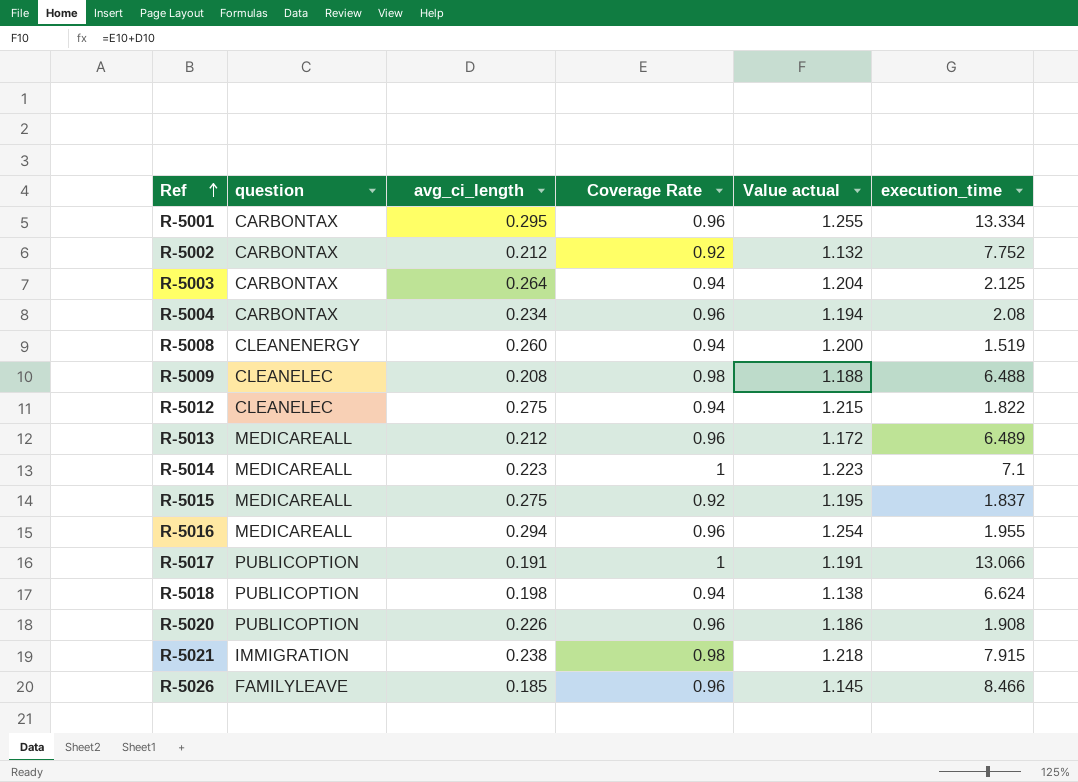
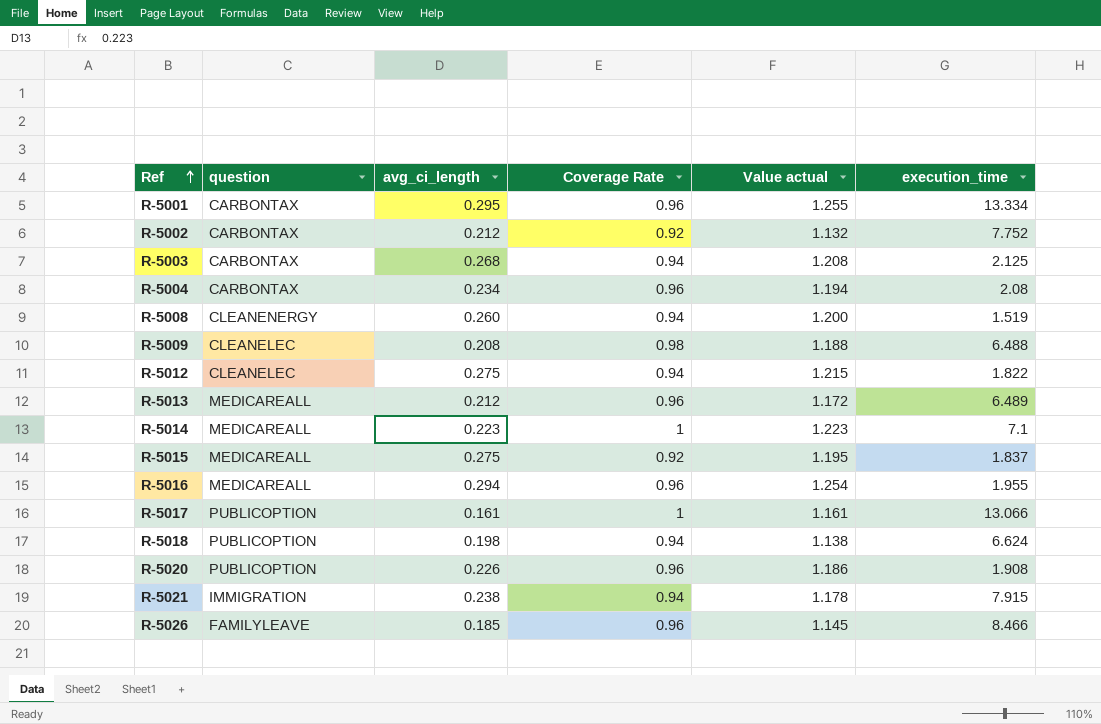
R-5003 | avg_ci_length: 0.264 -> 0.268
R-5003 | Value actual: 1.204 -> 1.208
R-5017 | avg_ci_length: 0.191 -> 0.161
R-5017 | Value actual: 1.191 -> 1.161
R-5021 | Coverage Rate: 0.98 -> 0.94
R-5021 | Value actual: 1.218 -> 1.178

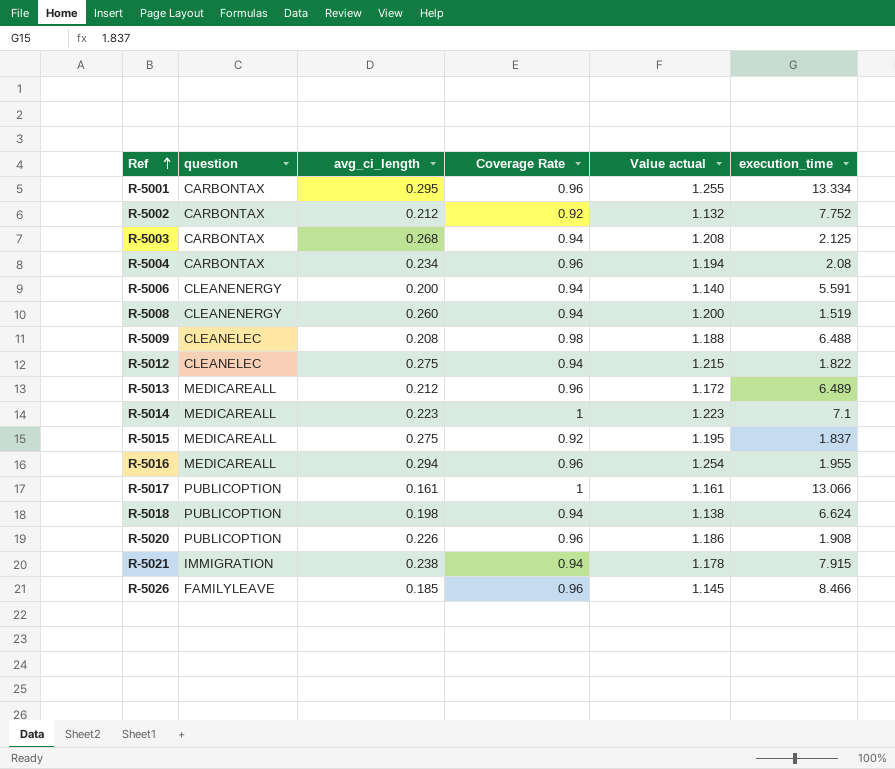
row R-5006: none -> CLEANENERGY | 0.200 | 0.94 | 1.140 | 5.591

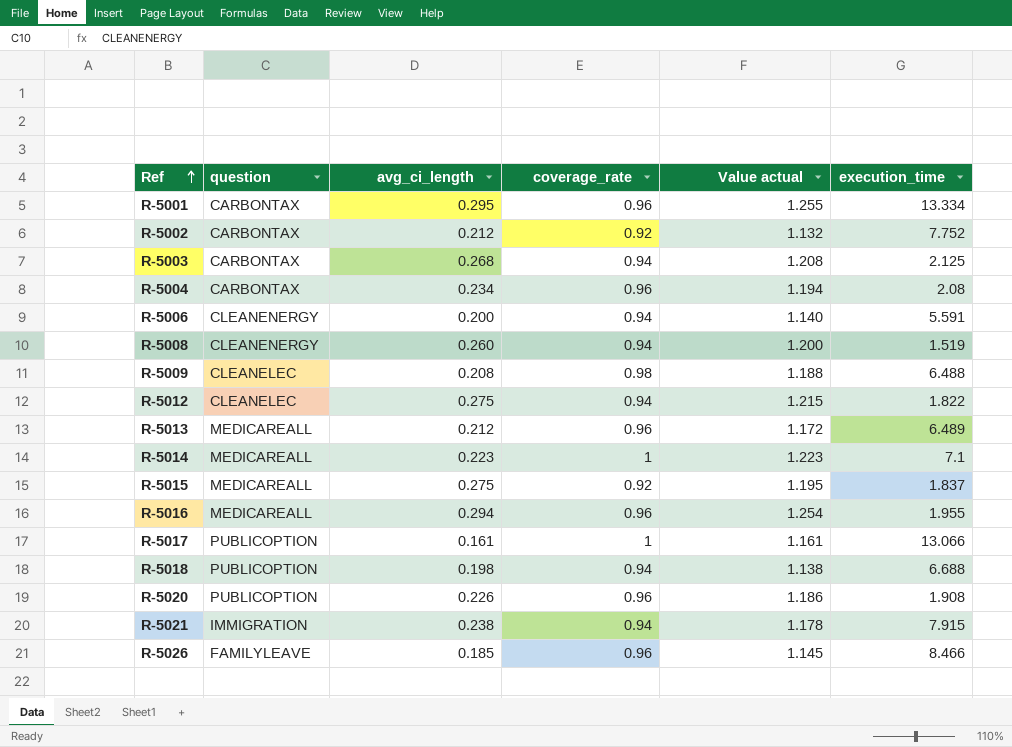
column name: Coverage Rate -> coverage_rate
R-5018 | execution_time: 6.624 -> 6.688

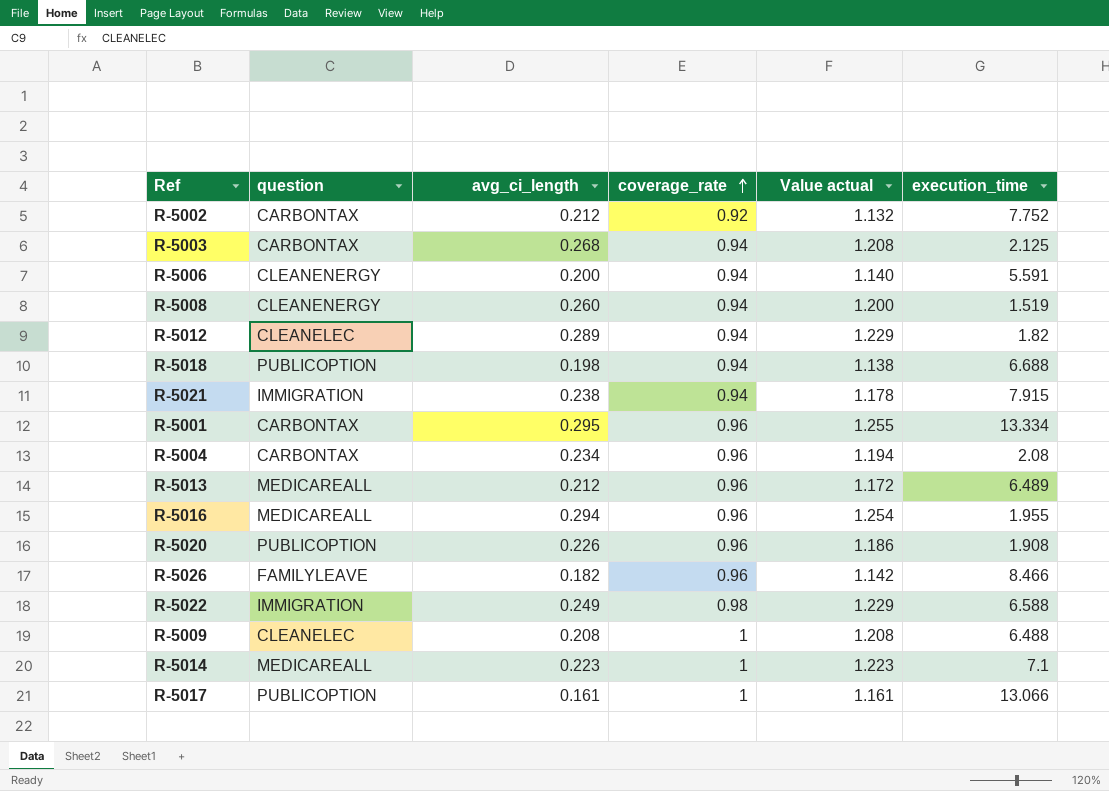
row order: Ref ascending -> coverage_rate ascending
row R-5015: MEDICAREALL | 0.275 | 0.92 | 1.195 | 1.837 -> none
R-5012 | avg_ci_length: 0.275 -> 0.289
R-5012 | Value actual: 1.215 -> 1.229
R-5012 | execution_time: 1.822 -> 1.82
R-5026 | avg_ci_length: 0.185 -> 0.182
R-5026 | Value actual: 1.145 -> 1.142
row R-5022: none -> IMMIGRATION | 0.249 | 0.98 | 1.229 | 6.588
R-5009 | coverage_rate: 0.98 -> 1
R-5009 | Value actual: 1.188 -> 1.208

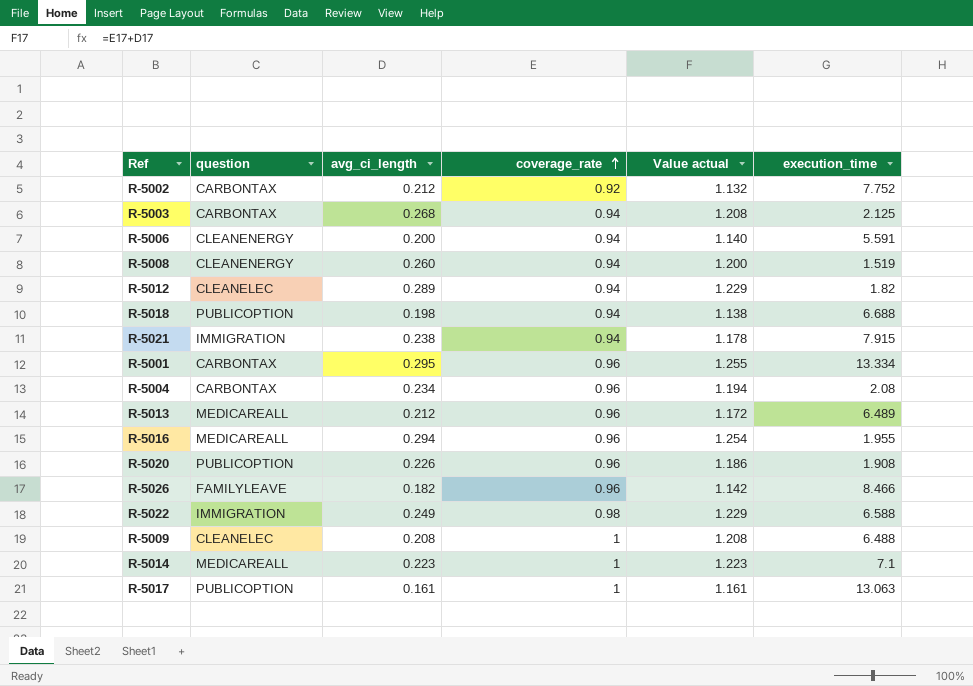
R-5017 | execution_time: 13.066 -> 13.063

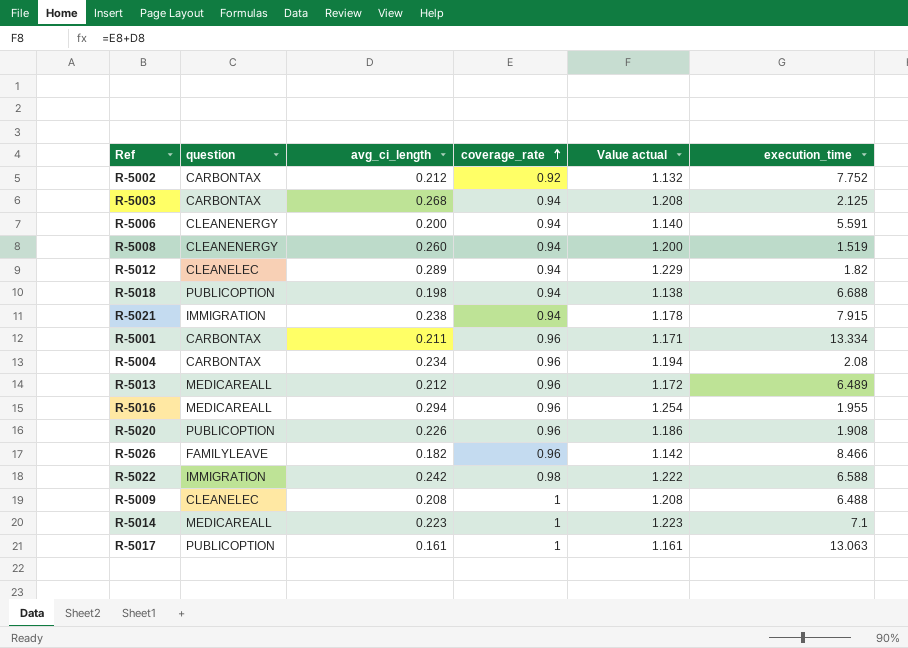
R-5001 | avg_ci_length: 0.295 -> 0.211
R-5001 | Value actual: 1.255 -> 1.171
R-5022 | avg_ci_length: 0.249 -> 0.242
R-5022 | Value actual: 1.229 -> 1.222

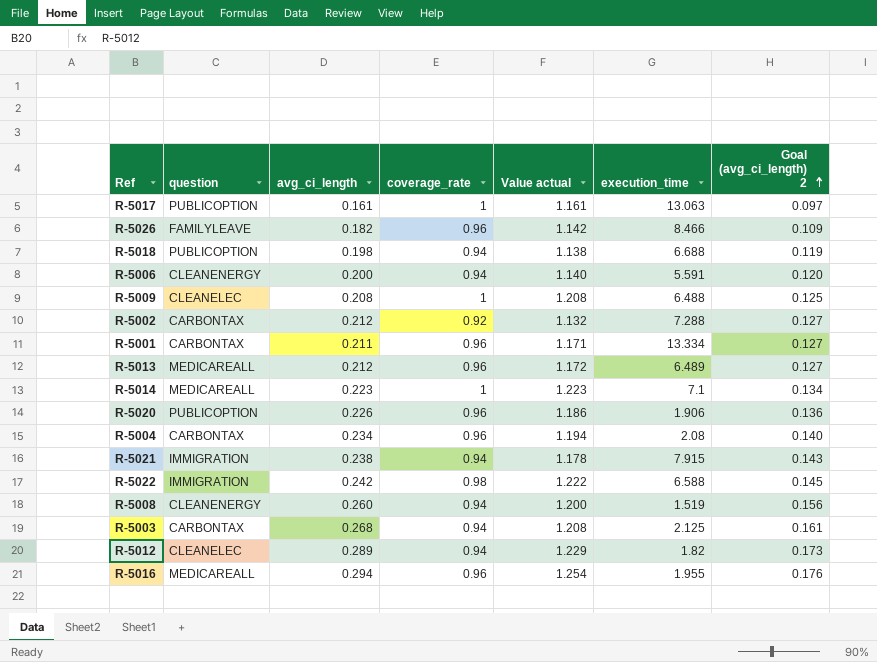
row order: coverage_rate ascending -> Goal (avg_ci_length) 2 ascending
column Goal (avg_ci_length) 2 | formula: none -> [avg_ci_length] * 0.6
R-5002 | execution_time: 7.752 -> 7.288
R-5020 | execution_time: 1.908 -> 1.906

